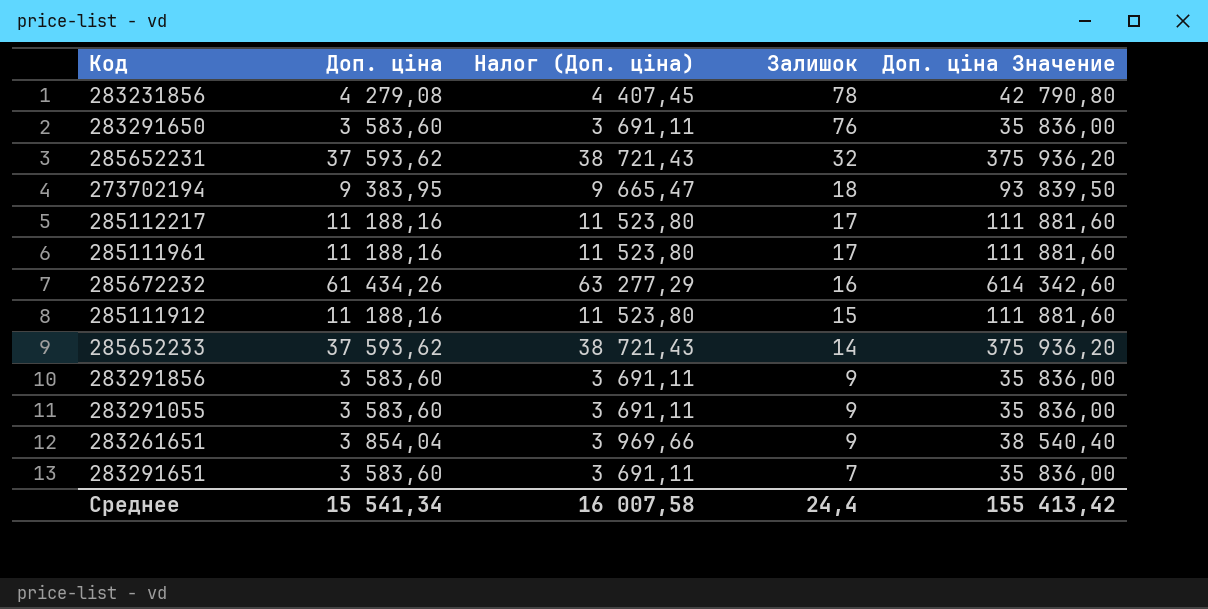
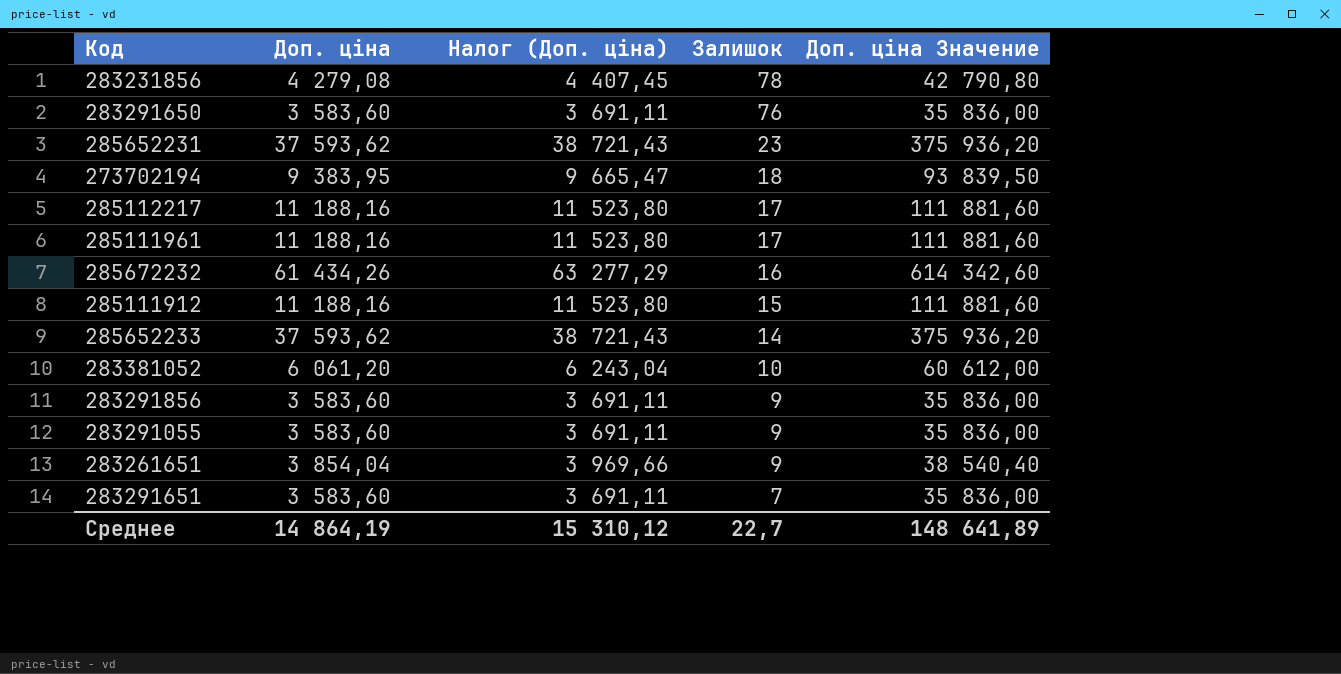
285652231 | Залишок: 32 -> 23
row 283381052: none -> 6 061,20 | 6 243,04 | 10 | 60 612,00
Среднее | Доп. ціна: 15 541,34 -> 14 864,19
Среднее | Налог (Доп. ціна): 16 007,58 -> 15 310,12
Среднее | Залишок: 24,4 -> 22,7
Среднее | Доп. ціна Значение: 155 413,42 -> 148 641,89

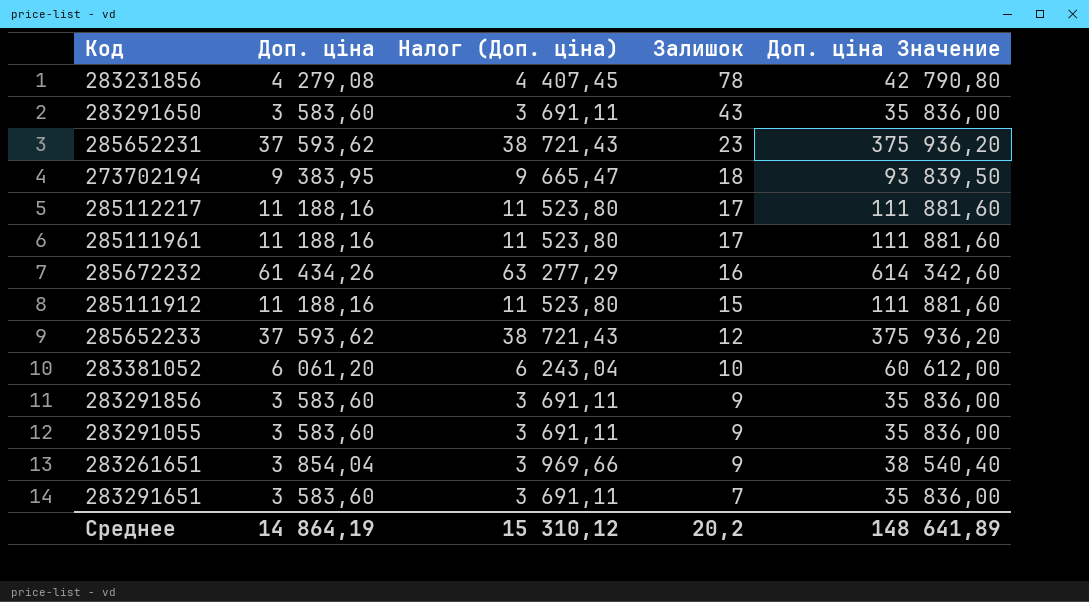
283291650 | Залишок: 76 -> 43
285652233 | Залишок: 14 -> 12
Среднее | Залишок: 22,7 -> 20,2

